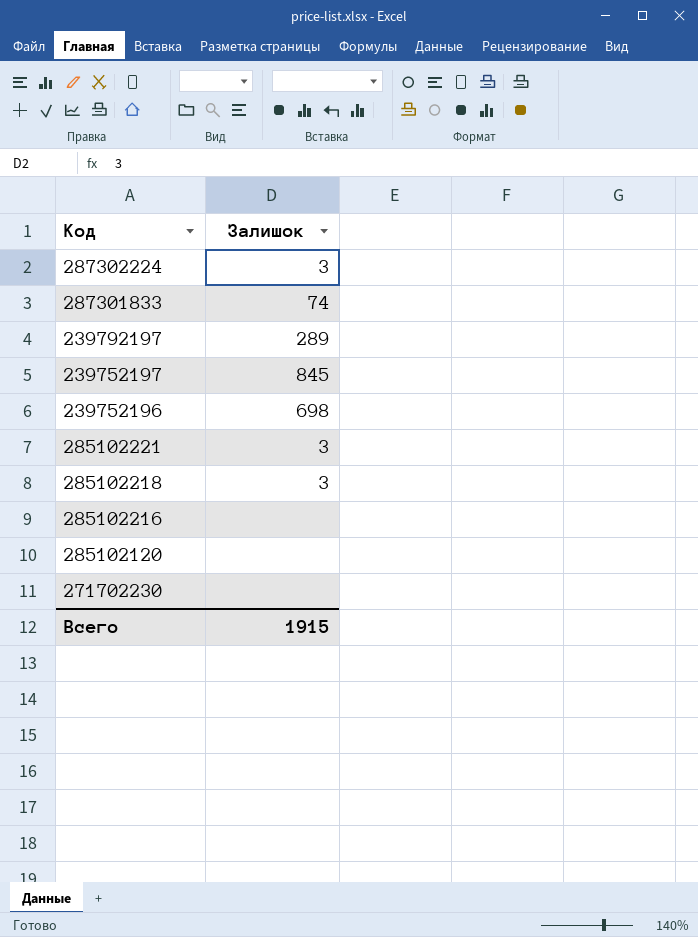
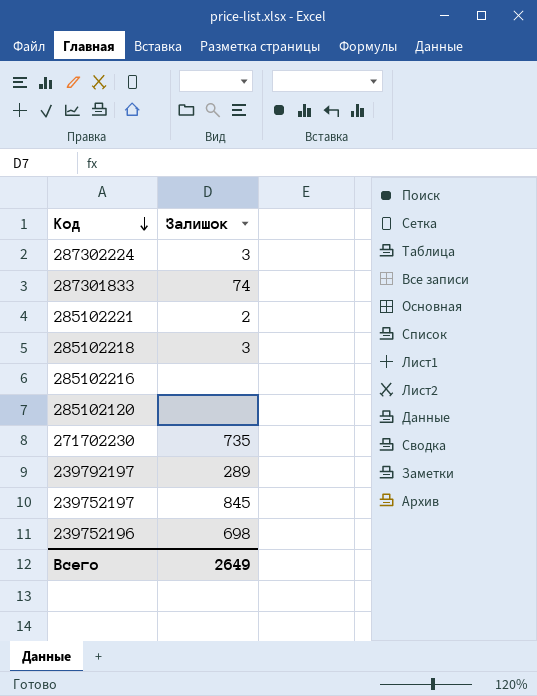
row order: none -> Код descending
285102221 | Залишок: 3 -> 2
271702230 | Залишок: none -> 735
Всего | Залишок: 1915 -> 2649

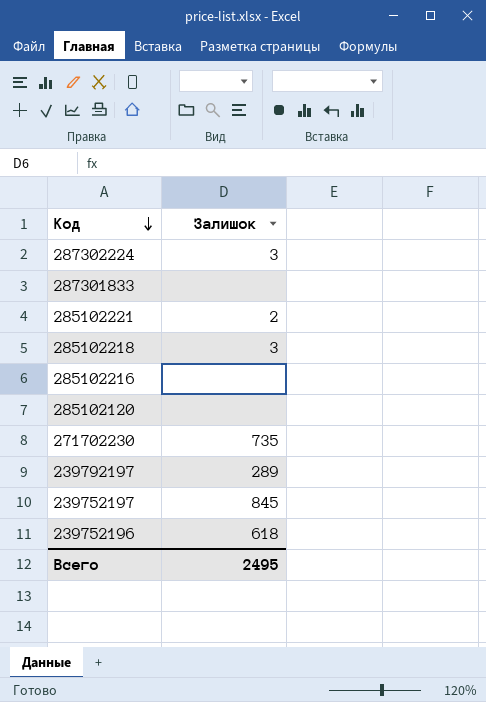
287301833 | Залишок: 74 -> none
239752196 | Залишок: 698 -> 618
Всего | Залишок: 2649 -> 2495

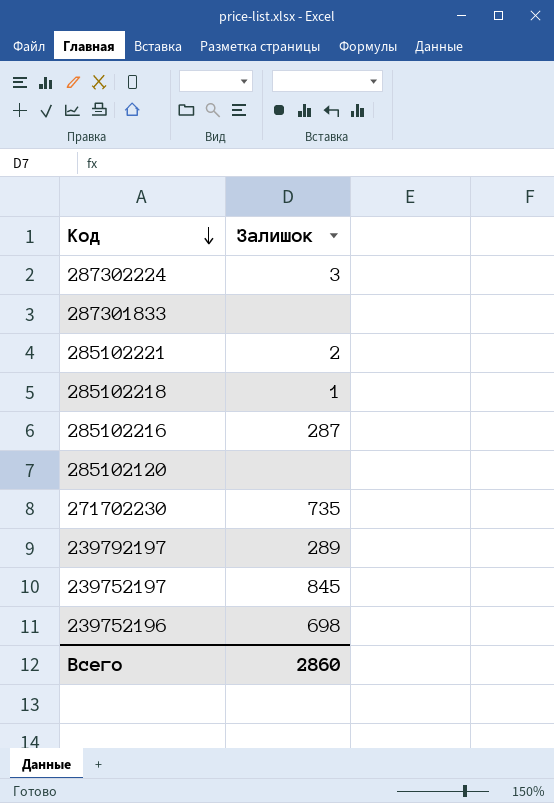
285102218 | Залишок: 3 -> 1
285102216 | Залишок: none -> 287
239752196 | Залишок: 618 -> 698
Всего | Залишок: 2495 -> 2860

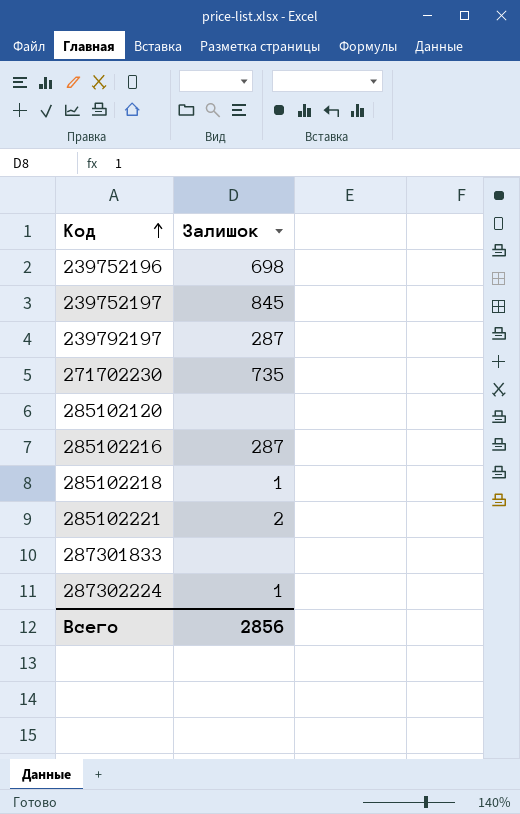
row order: Код descending -> Код ascending
239792197 | Залишок: 289 -> 287
287302224 | Залишок: 3 -> 1
Всего | Залишок: 2860 -> 2856

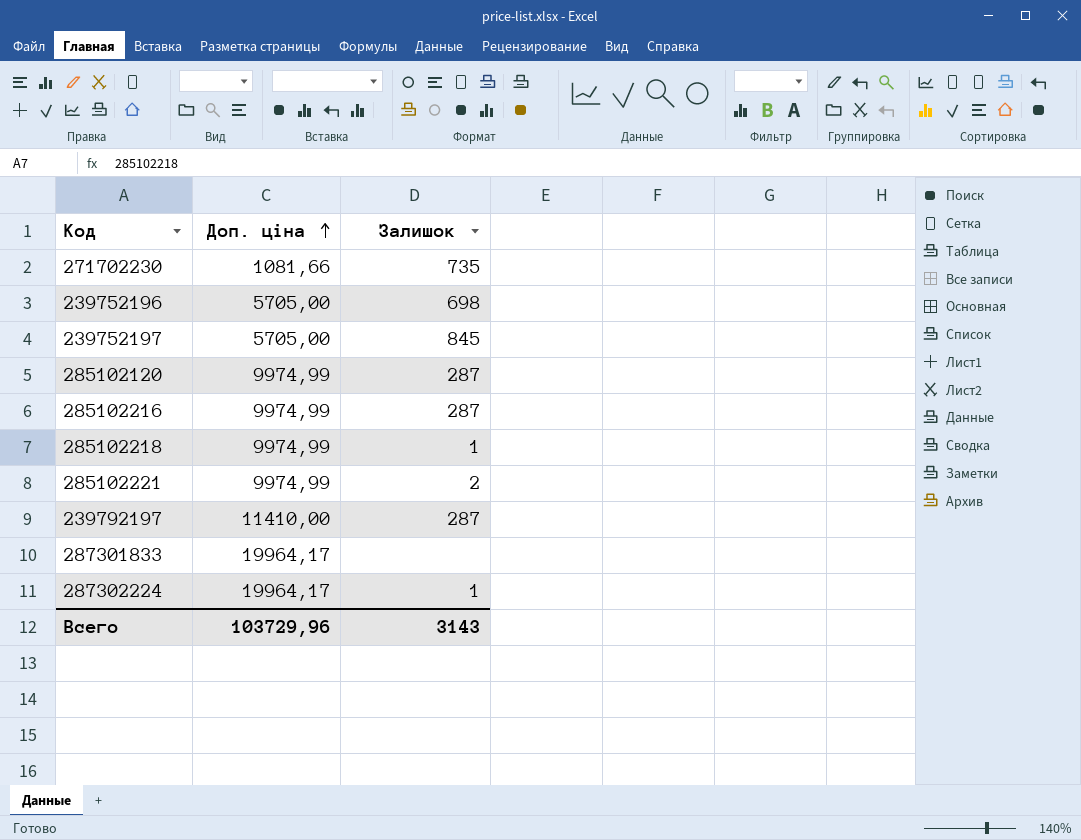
row order: Код ascending -> Доп. ціна ascending
column Доп. ціна | position: none -> 2
285102120 | Залишок: none -> 287
Всего | Залишок: 2856 -> 3143

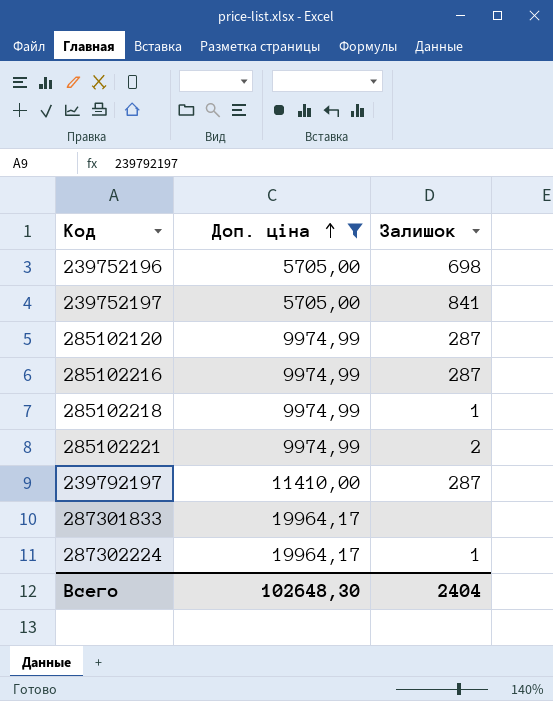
filter: none -> Доп. ціна != 1081,66
239752197 | Залишок: 845 -> 841
Всего | Доп. ціна: 103729,96 -> 102648,30
Всего | Залишок: 3143 -> 2404

